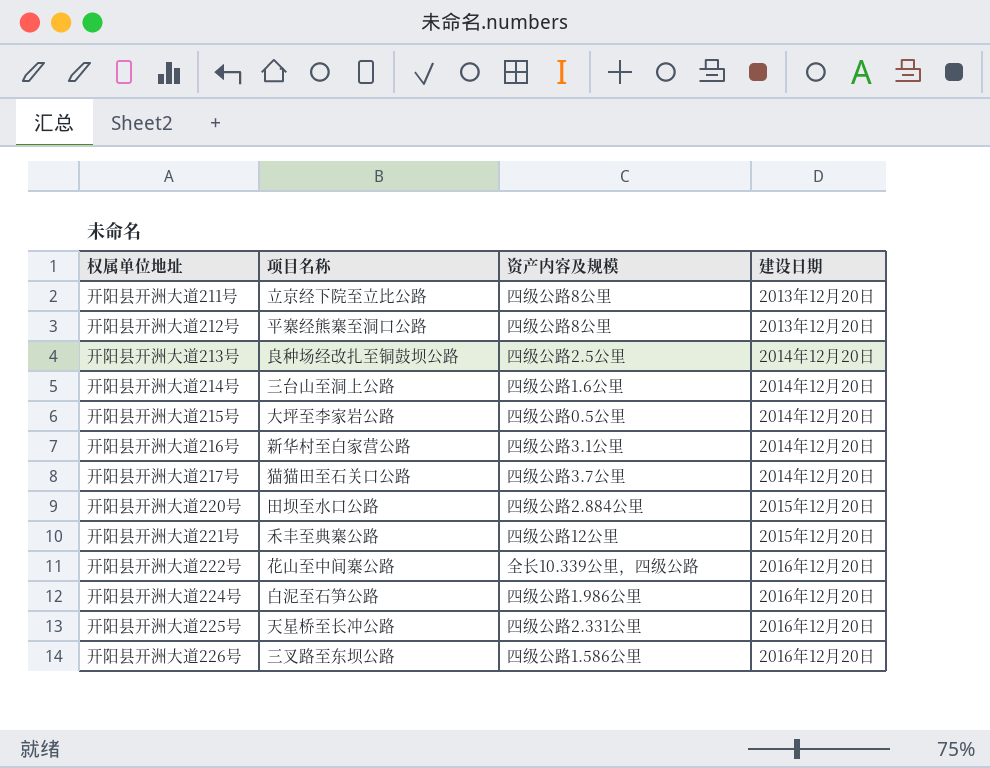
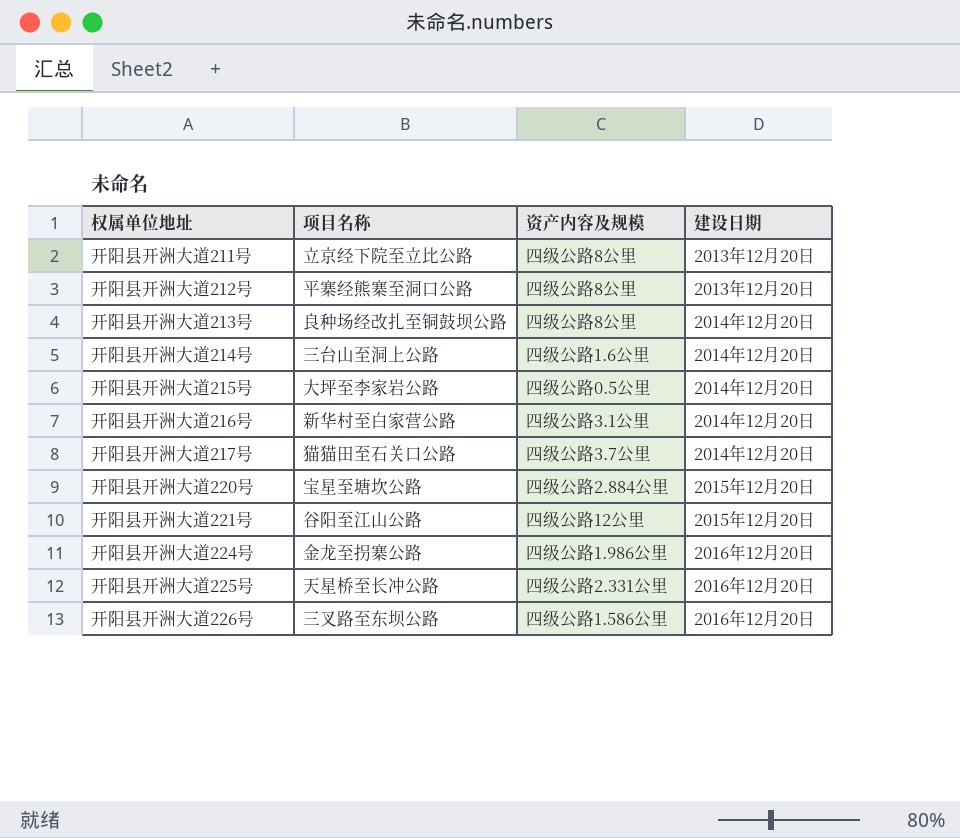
row 开阳县开洲大道222号: 花山至中间寨公路 | 全长10.339公里，四级公路 | 2016年12月20日 -> none
开阳县开洲大道213号 | 资产内容及规模: 四级公路2.5公里 -> 四级公路8公里
开阳县开洲大道220号 | 项目名称: 田坝至水口公路 -> 宝星至塘坎公路
开阳县开洲大道221号 | 项目名称: 禾丰至典寨公路 -> 谷阳至江山公路
开阳县开洲大道224号 | 项目名称: 白泥至石笋公路 -> 金龙至拐寨公路

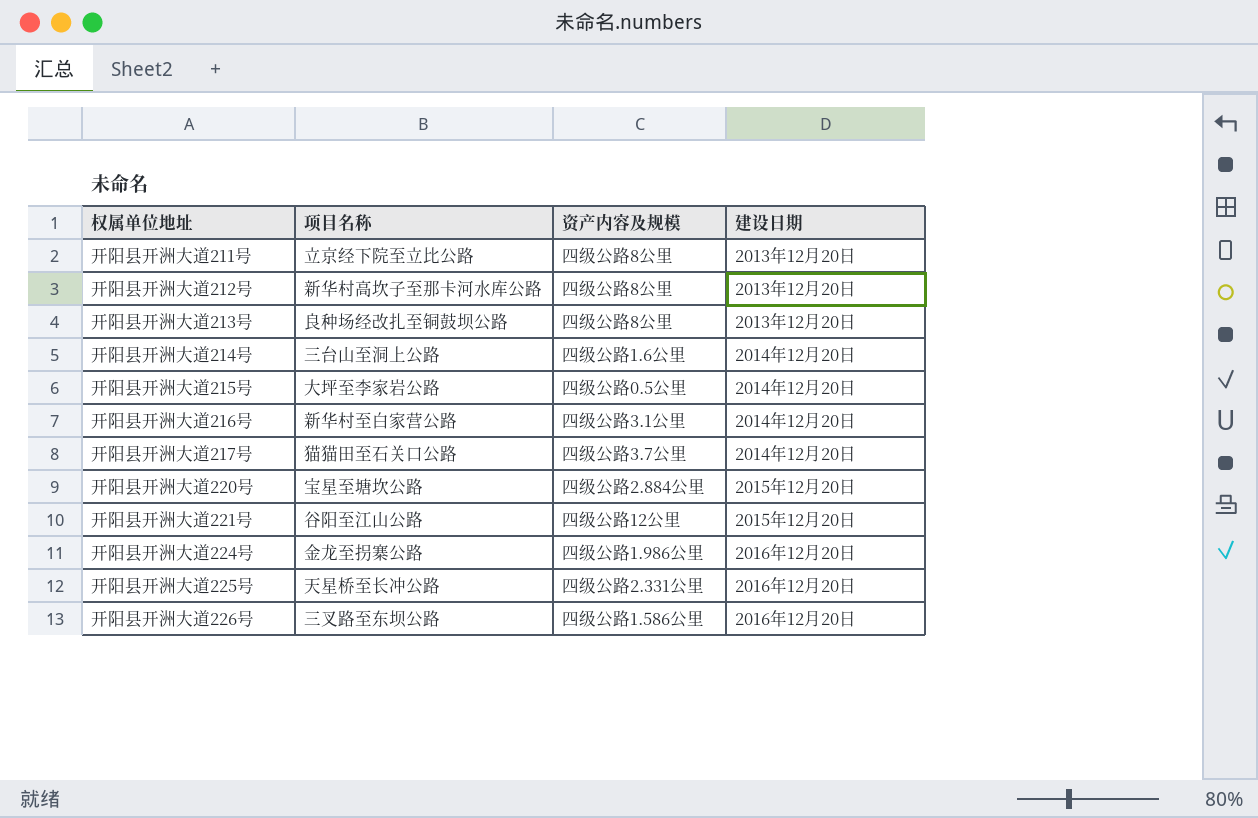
开阳县开洲大道212号 | 项目名称: 平寨经熊寨至洞口公路 -> 新华村高坎子至那卡河水库公路
开阳县开洲大道213号 | 建设日期: 2014年12月20日 -> 2013年12月20日

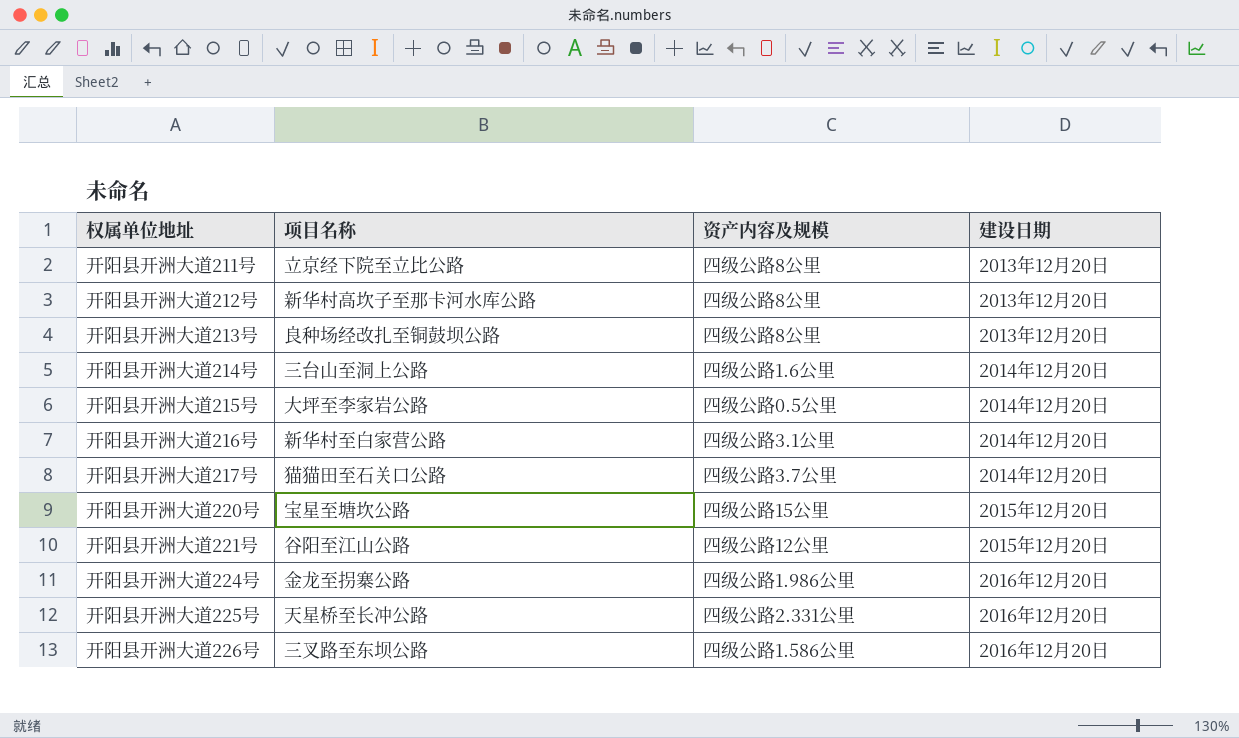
开阳县开洲大道220号 | 资产内容及规模: 四级公路2.884公里 -> 四级公路15公里

